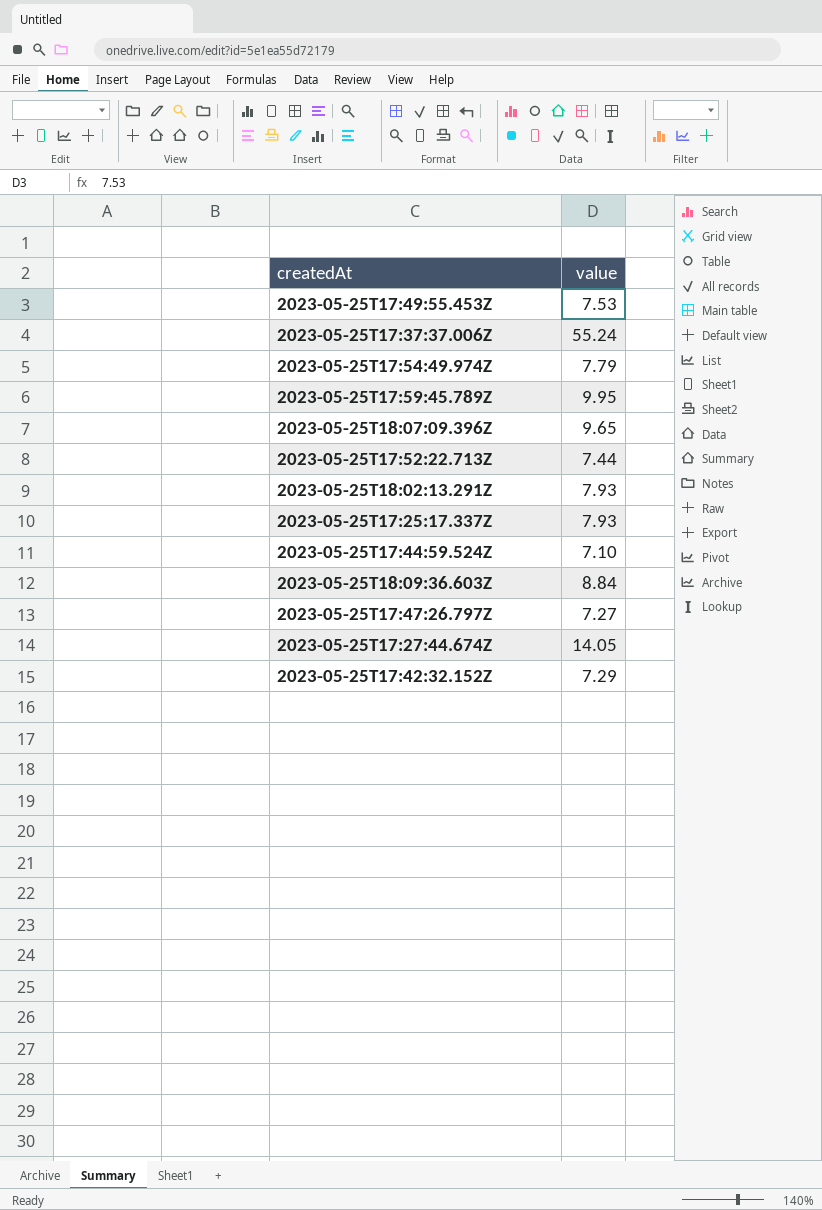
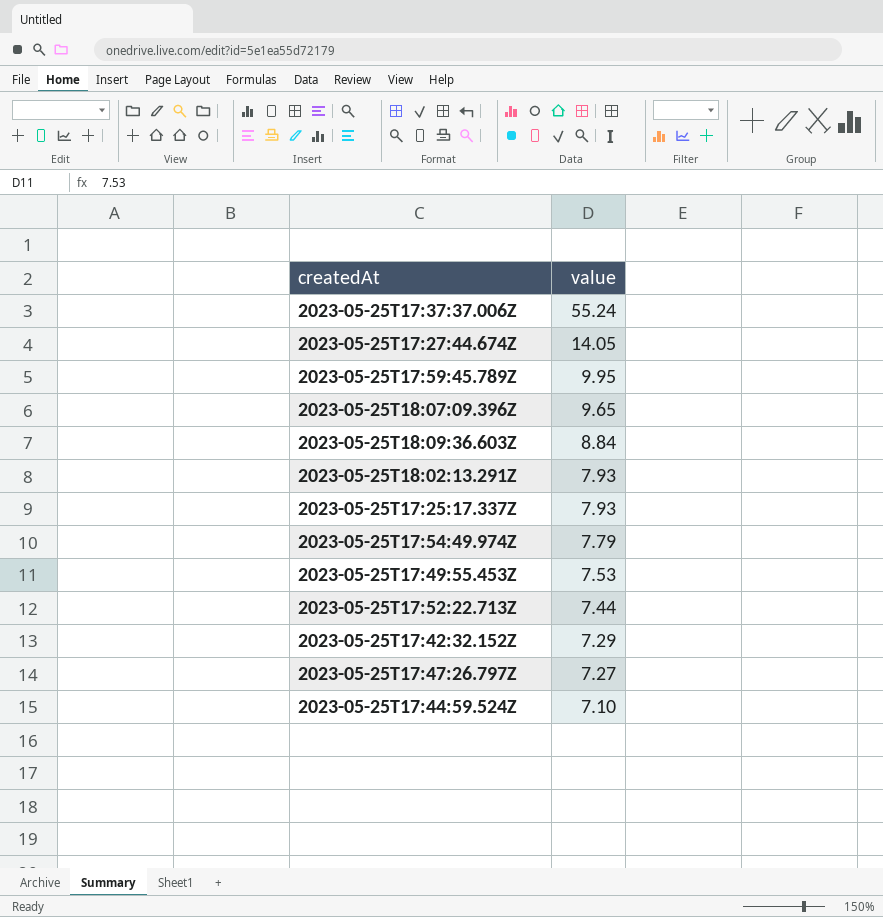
row order: none -> value descending

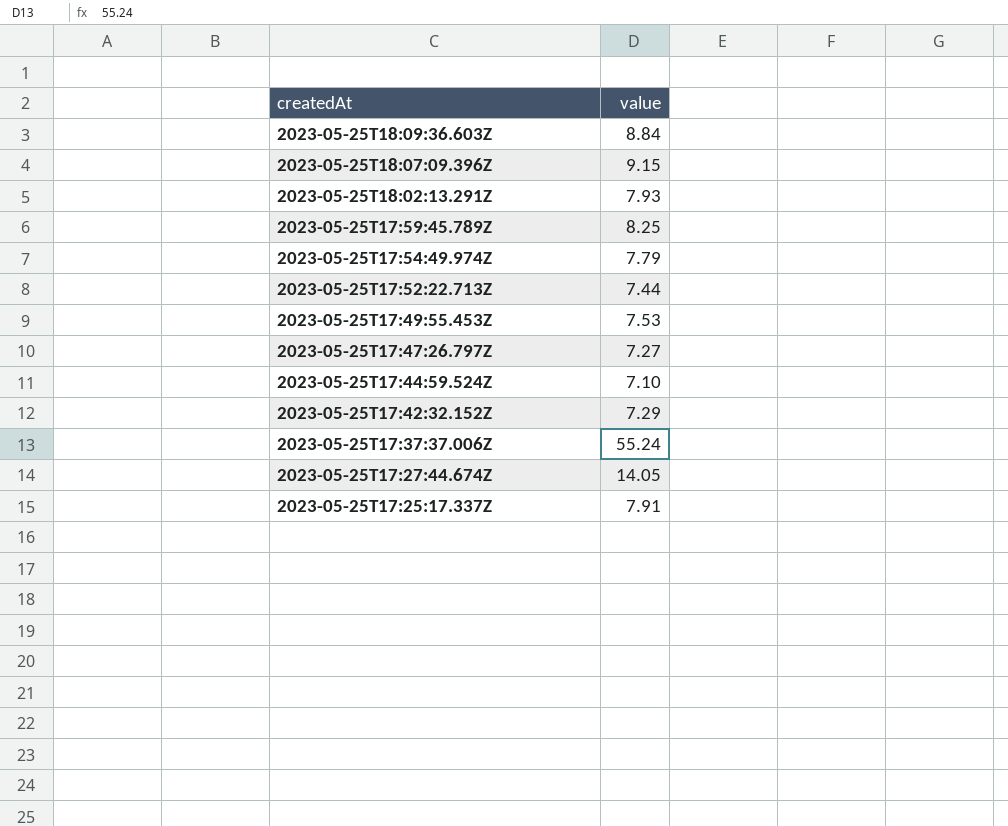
row order: value descending -> createdAt descending
2023-05-25T18:07:09.396Z | value: 9.65 -> 9.15
2023-05-25T17:59:45.789Z | value: 9.95 -> 8.25
2023-05-25T17:25:17.337Z | value: 7.93 -> 7.91

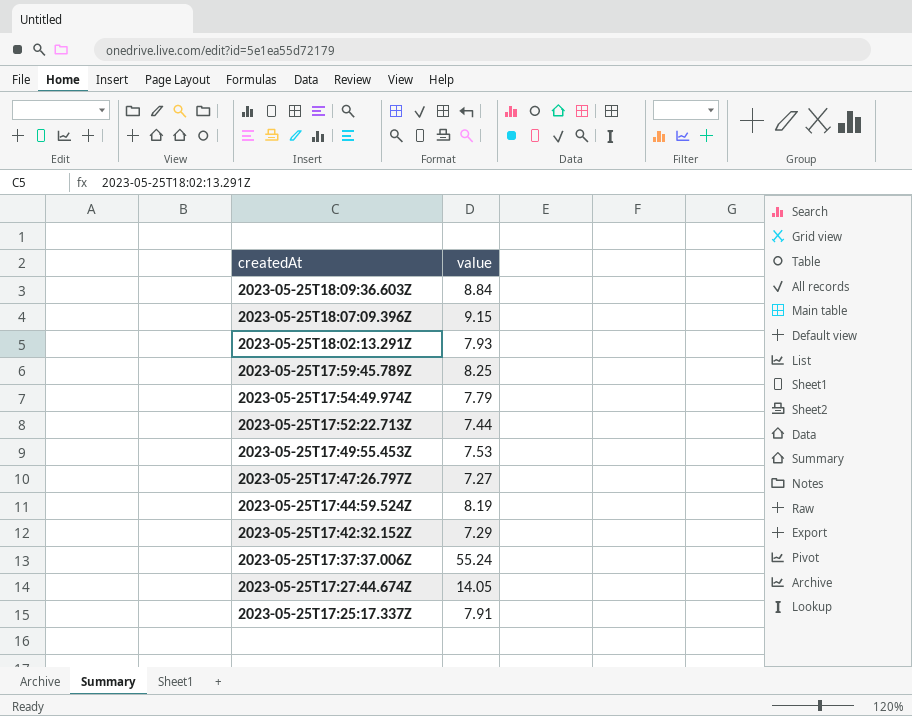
2023-05-25T17:44:59.524Z | value: 7.10 -> 8.19

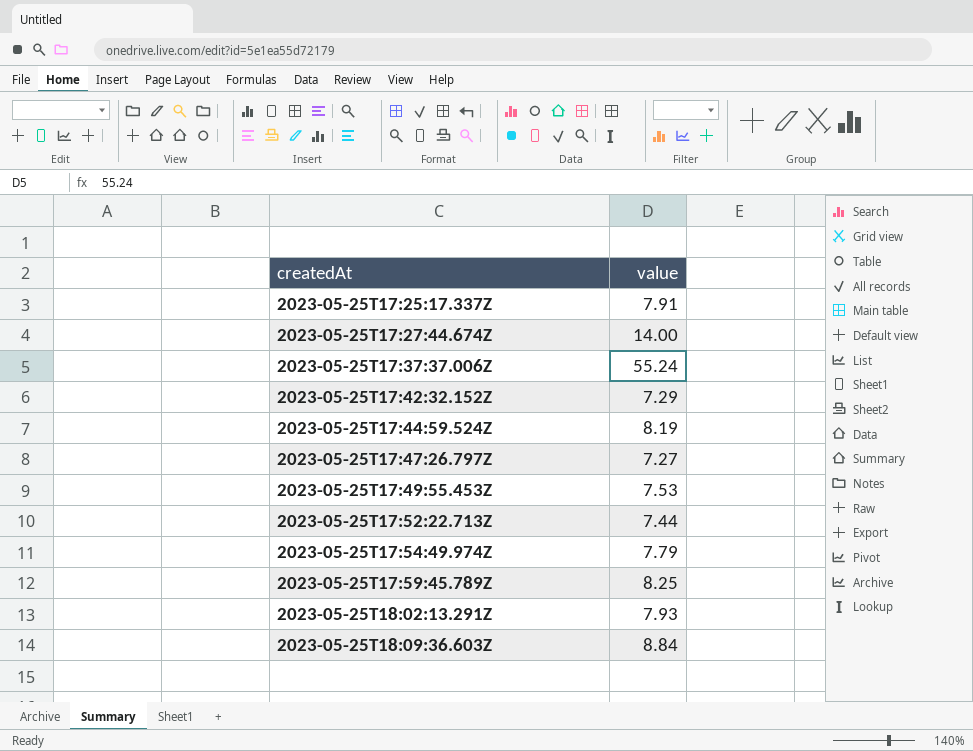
row order: createdAt descending -> createdAt ascending
row 2023-05-25T18:07:09.396Z: 9.15 -> none
2023-05-25T17:27:44.674Z | value: 14.05 -> 14.00

